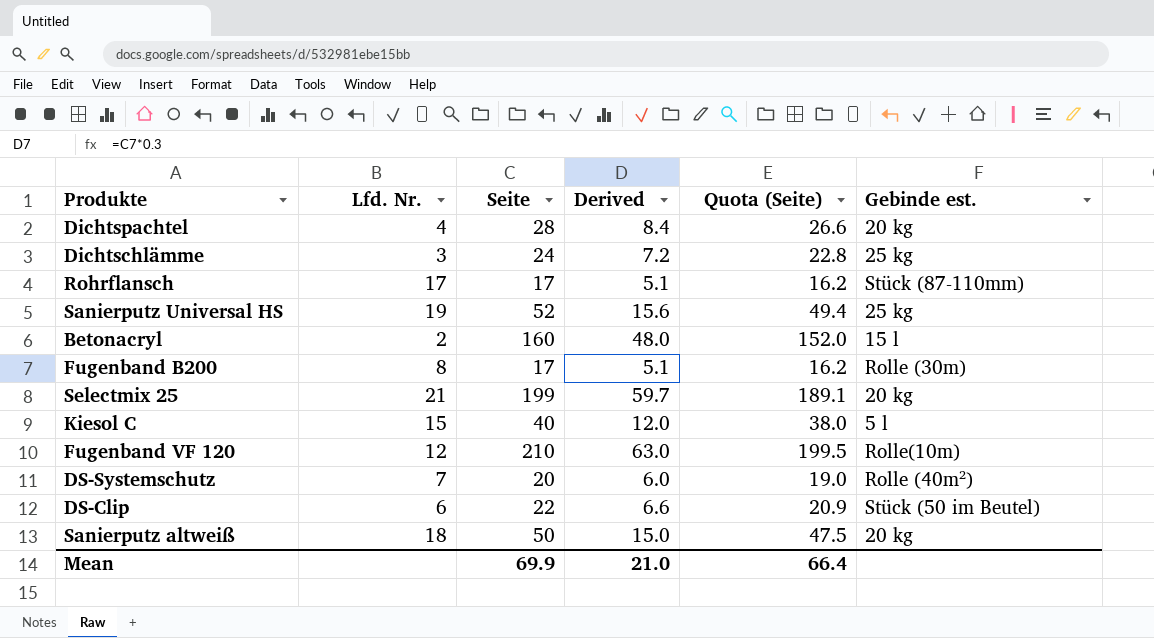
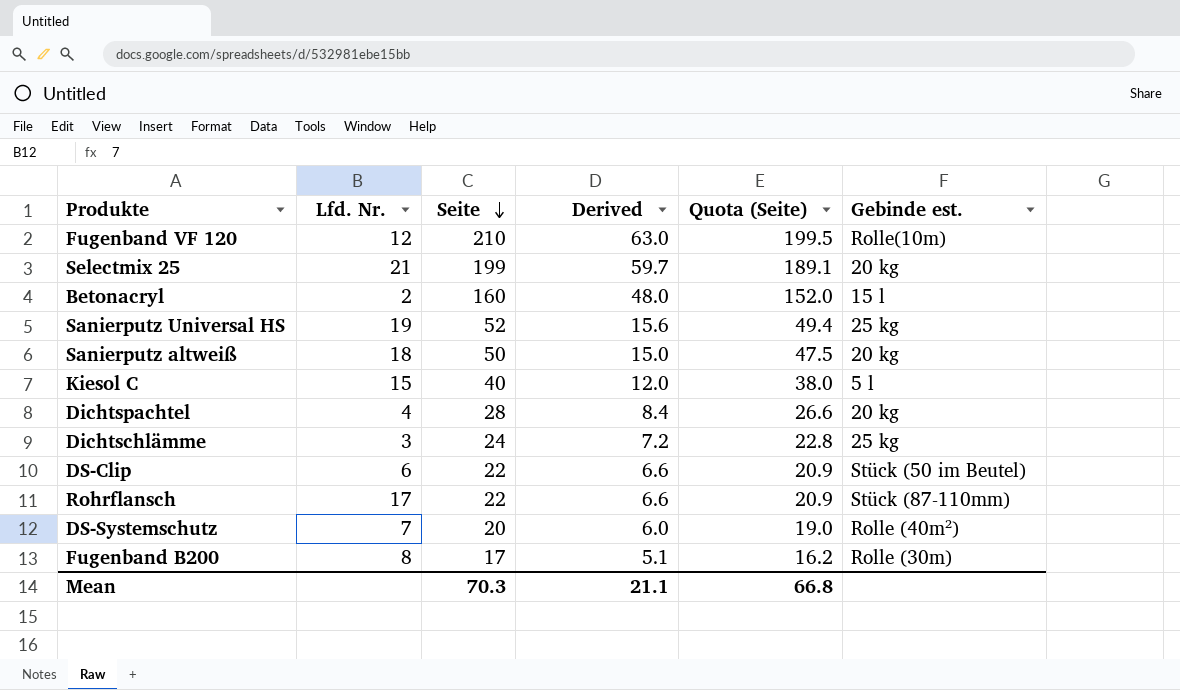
row order: none -> Seite descending
Rohrflansch | Seite: 17 -> 22
Rohrflansch | Derived: 5.1 -> 6.6
Rohrflansch | Quota (Seite): 16.2 -> 20.9
Mean | Seite: 69.9 -> 70.3
Mean | Derived: 21.0 -> 21.1
Mean | Quota (Seite): 66.4 -> 66.8

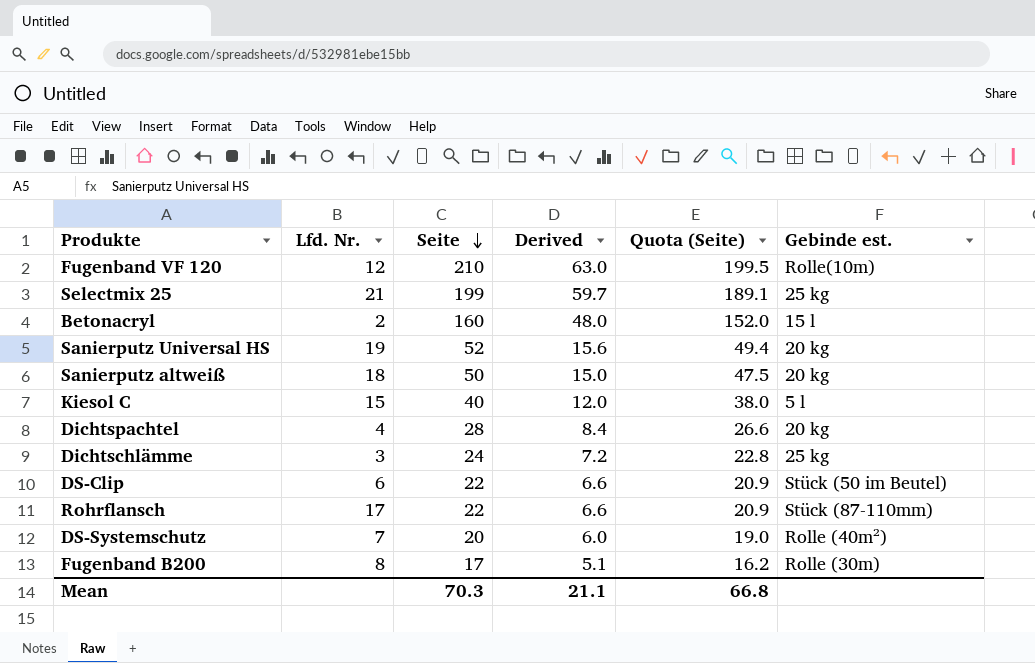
Selectmix 25 | Gebinde est.: 20 kg -> 25 kg
Sanierputz Universal HS | Gebinde est.: 25 kg -> 20 kg

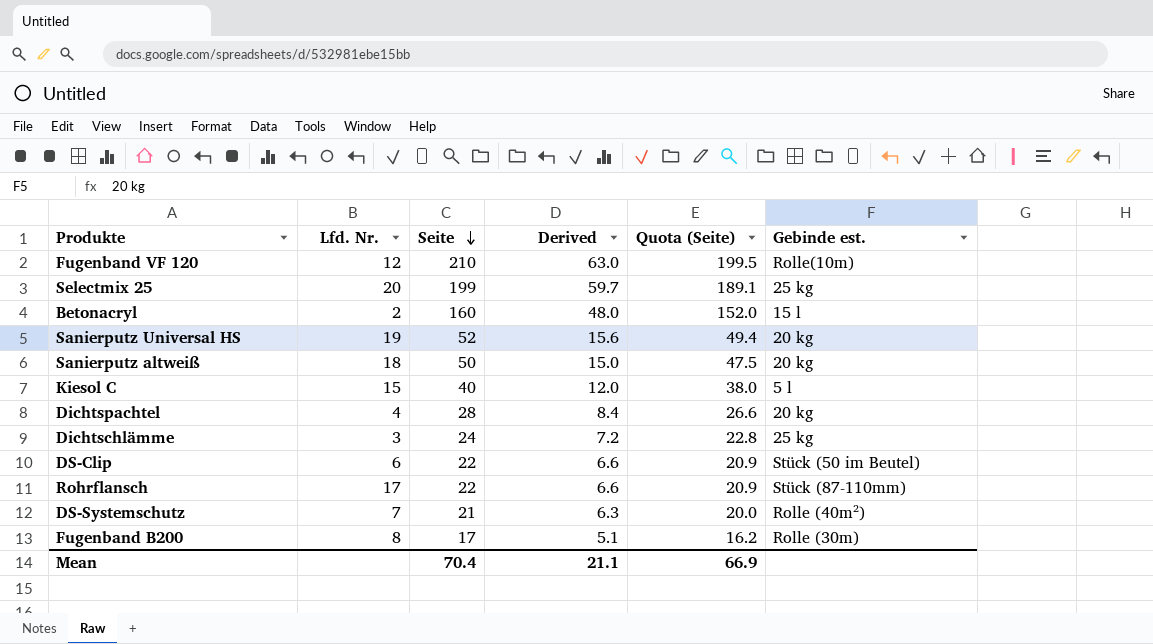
Selectmix 25 | Lfd. Nr.: 21 -> 20
DS-Systemschutz | Seite: 20 -> 21
DS-Systemschutz | Derived: 6.0 -> 6.3
DS-Systemschutz | Quota (Seite): 19.0 -> 20.0
Mean | Seite: 70.3 -> 70.4
Mean | Quota (Seite): 66.8 -> 66.9

